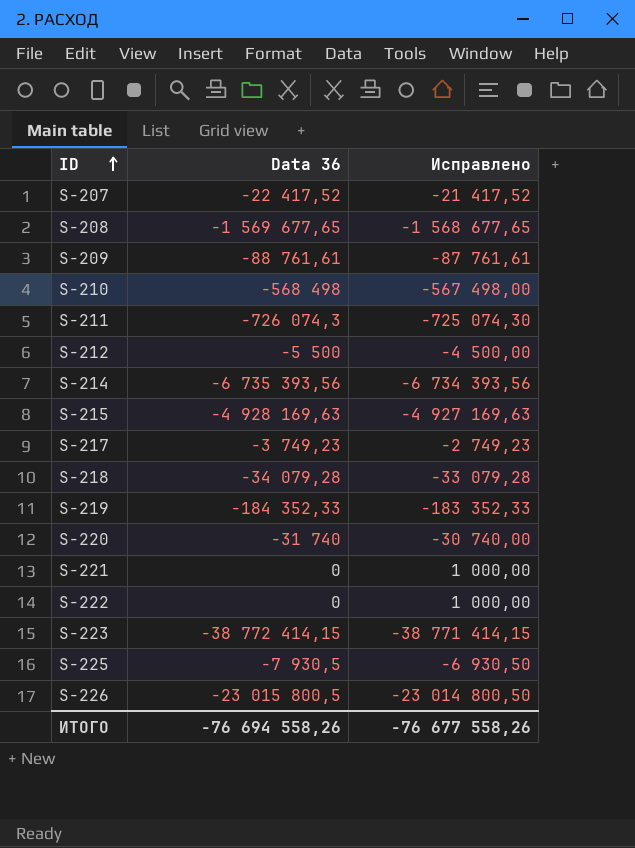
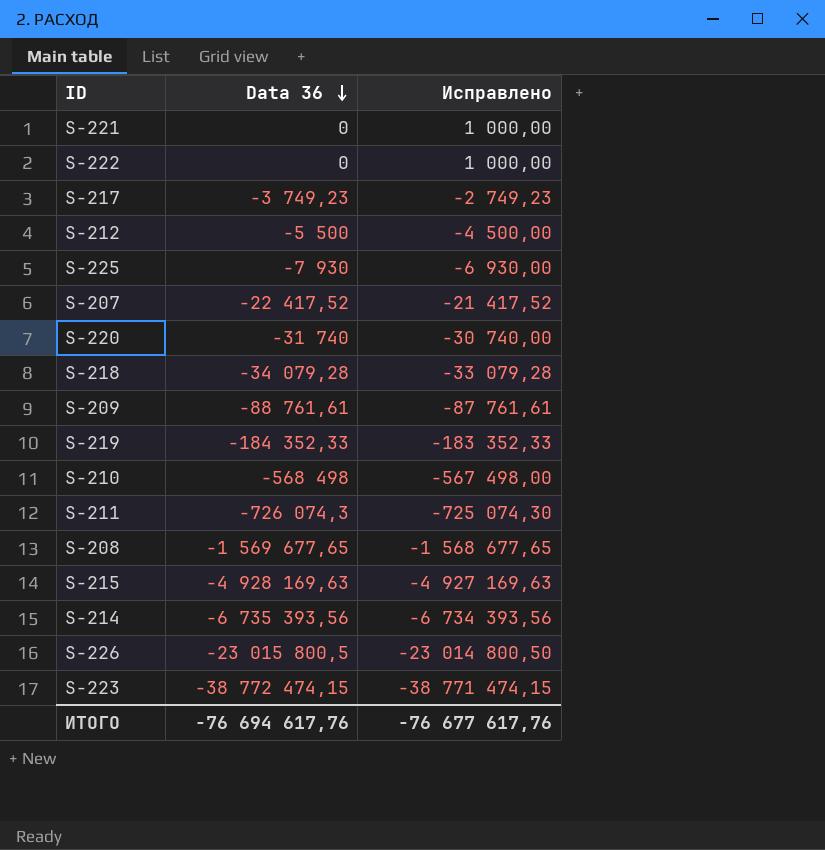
row order: ID ascending -> Data 36 descending
S-225 | Data 36: -7 930,5 -> -7 930
S-225 | Исправлено: -6 930,50 -> -6 930,00
S-223 | Data 36: -38 772 414,15 -> -38 772 474,15
S-223 | Исправлено: -38 771 414,15 -> -38 771 474,15
ИТОГО | Data 36: -76 694 558,26 -> -76 694 617,76
ИТОГО | Исправлено: -76 677 558,26 -> -76 677 617,76

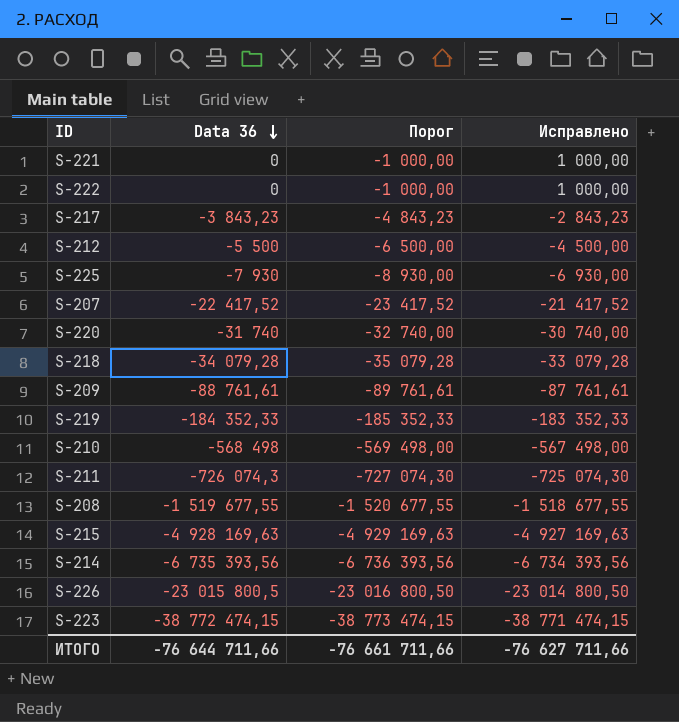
column Порог | formula: none -> [Data 36] - 1000
S-217 | Data 36: -3 749,23 -> -3 843,23
S-217 | Исправлено: -2 749,23 -> -2 843,23
S-208 | Data 36: -1 569 677,65 -> -1 519 677,55
S-208 | Исправлено: -1 568 677,65 -> -1 518 677,55
ИТОГО | Data 36: -76 694 617,76 -> -76 644 711,66
ИТОГО | Исправлено: -76 677 617,76 -> -76 627 711,66

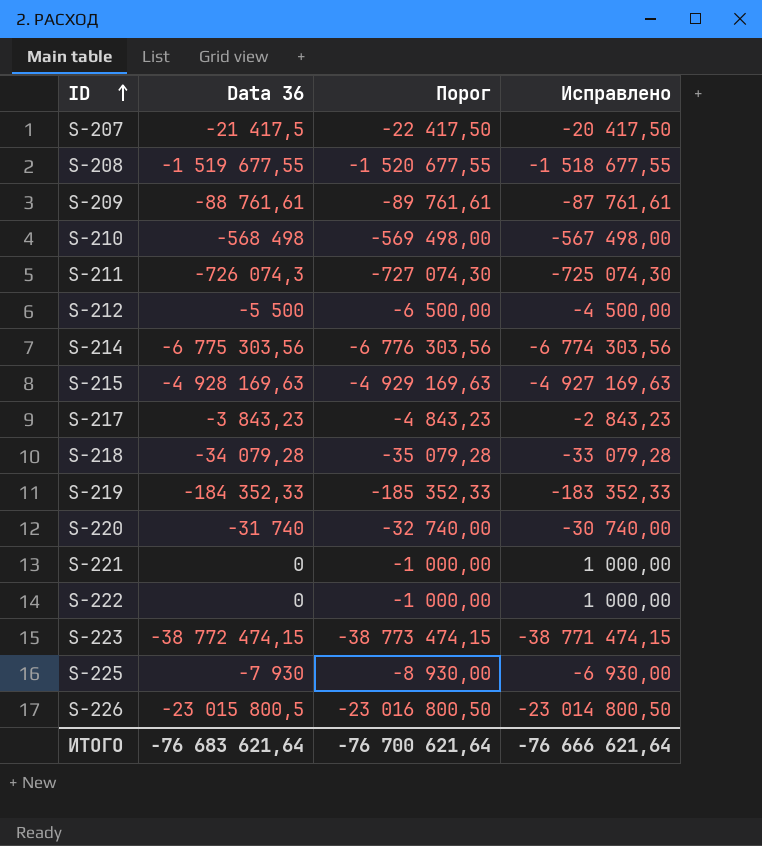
row order: Data 36 descending -> ID ascending
S-207 | Data 36: -22 417,52 -> -21 417,5
S-207 | Порог: -23 417,52 -> -22 417,50
S-207 | Исправлено: -21 417,52 -> -20 417,50
S-214 | Data 36: -6 735 393,56 -> -6 775 303,56
S-214 | Порог: -6 736 393,56 -> -6 776 303,56
S-214 | Исправлено: -6 734 393,56 -> -6 774 303,56
ИТОГО | Data 36: -76 644 711,66 -> -76 683 621,64
ИТОГО | Порог: -76 661 711,66 -> -76 700 621,64
ИТОГО | Исправлено: -76 627 711,66 -> -76 666 621,64

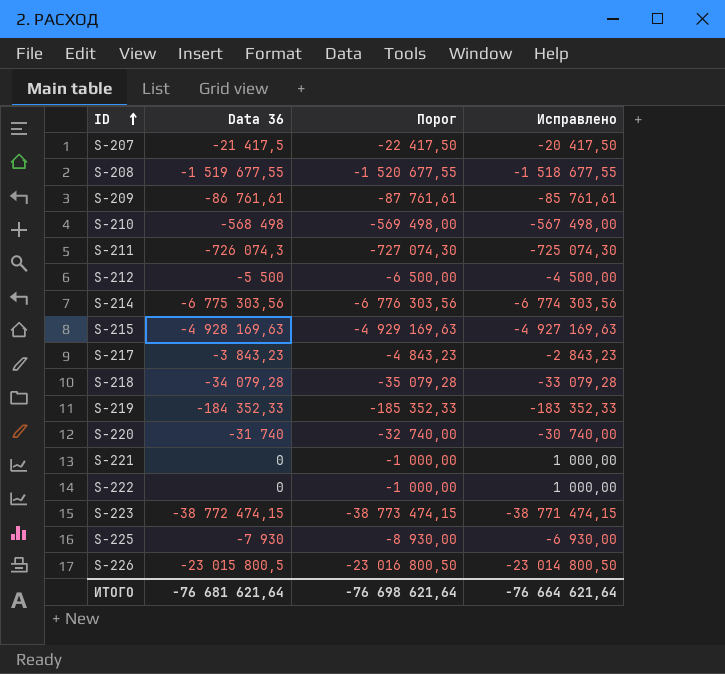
S-209 | Data 36: -88 761,61 -> -86 761,61
S-209 | Порог: -89 761,61 -> -87 761,61
S-209 | Исправлено: -87 761,61 -> -85 761,61
ИТОГО | Data 36: -76 683 621,64 -> -76 681 621,64
ИТОГО | Порог: -76 700 621,64 -> -76 698 621,64
ИТОГО | Исправлено: -76 666 621,64 -> -76 664 621,64

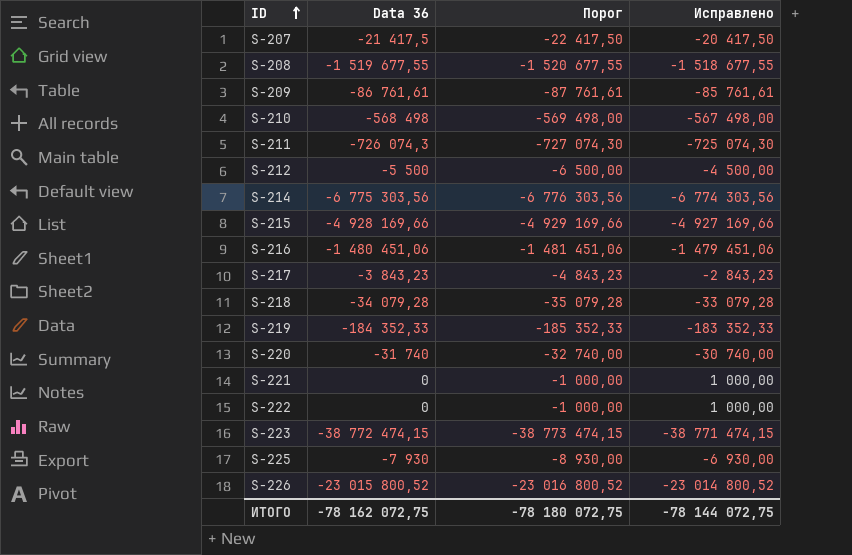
S-215 | Data 36: -4 928 169,63 -> -4 928 169,66
S-215 | Порог: -4 929 169,63 -> -4 929 169,66
S-215 | Исправлено: -4 927 169,63 -> -4 927 169,66
row S-216: none -> -1 480 451,06 | -1 481 451,06 | -1 479 451,06
S-226 | Data 36: -23 015 800,5 -> -23 015 800,52
S-226 | Порог: -23 016 800,50 -> -23 016 800,52
S-226 | Исправлено: -23 014 800,50 -> -23 014 800,52
ИТОГО | Data 36: -76 681 621,64 -> -78 162 072,75
ИТОГО | Порог: -76 698 621,64 -> -78 180 072,75
ИТОГО | Исправлено: -76 664 621,64 -> -78 144 072,75

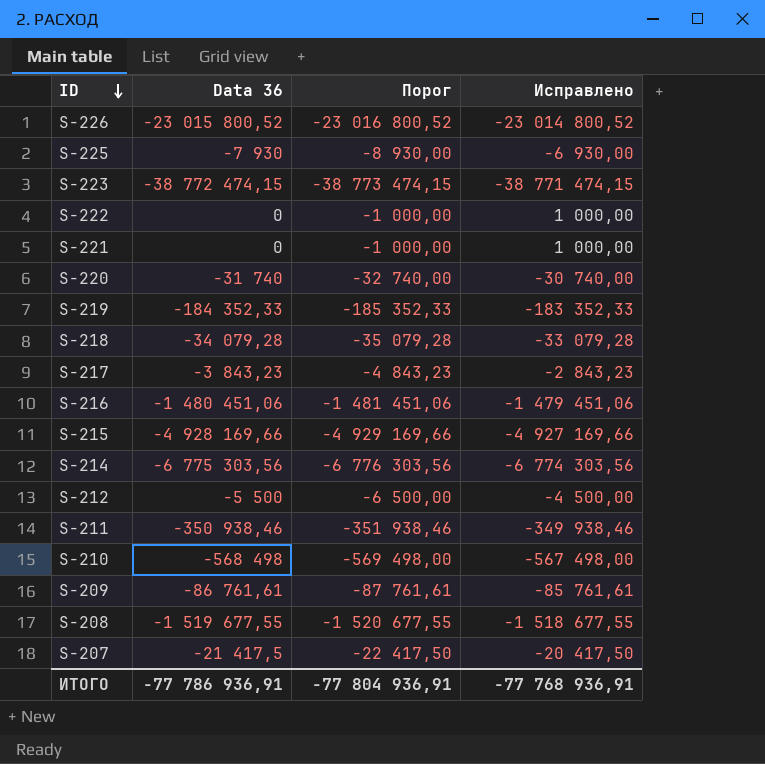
row order: ID ascending -> ID descending
S-211 | Data 36: -726 074,3 -> -350 938,46
S-211 | Порог: -727 074,30 -> -351 938,46
S-211 | Исправлено: -725 074,30 -> -349 938,46
ИТОГО | Data 36: -78 162 072,75 -> -77 786 936,91
ИТОГО | Порог: -78 180 072,75 -> -77 804 936,91
ИТОГО | Исправлено: -78 144 072,75 -> -77 768 936,91

